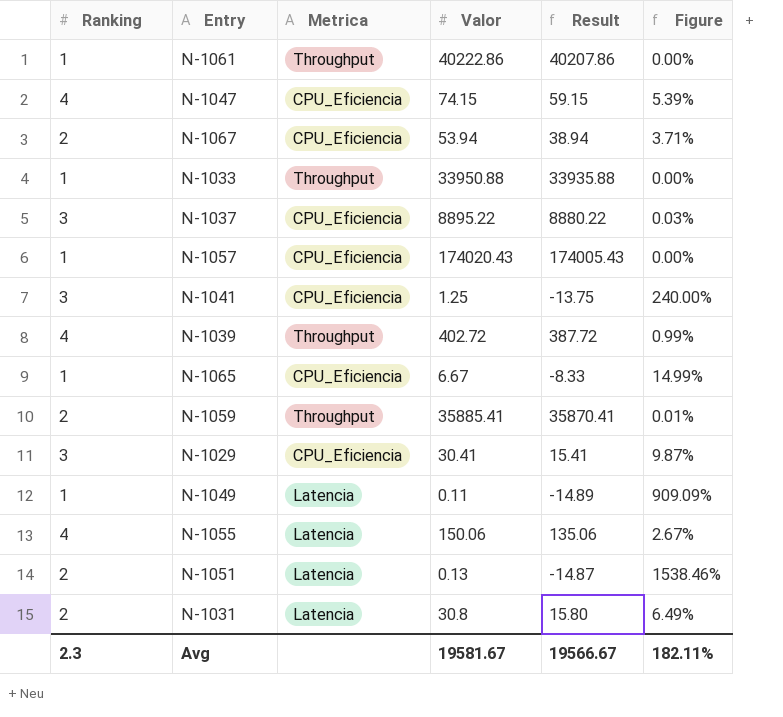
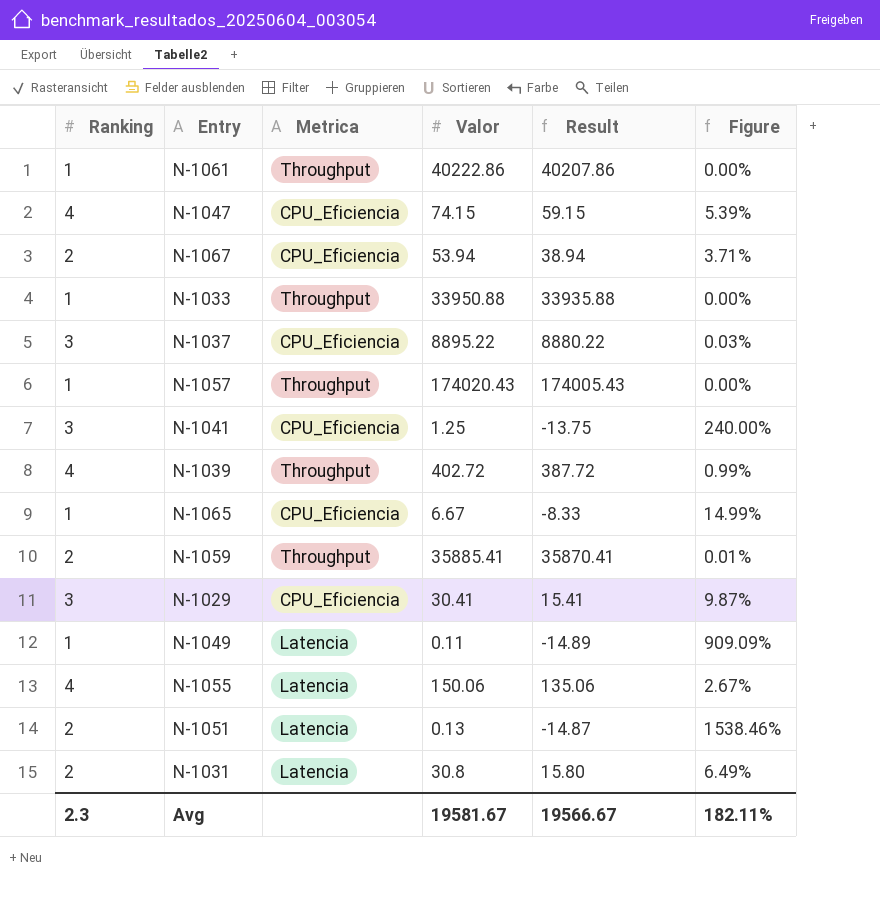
N-1057 | Metrica: CPU_Eficiencia -> Throughput

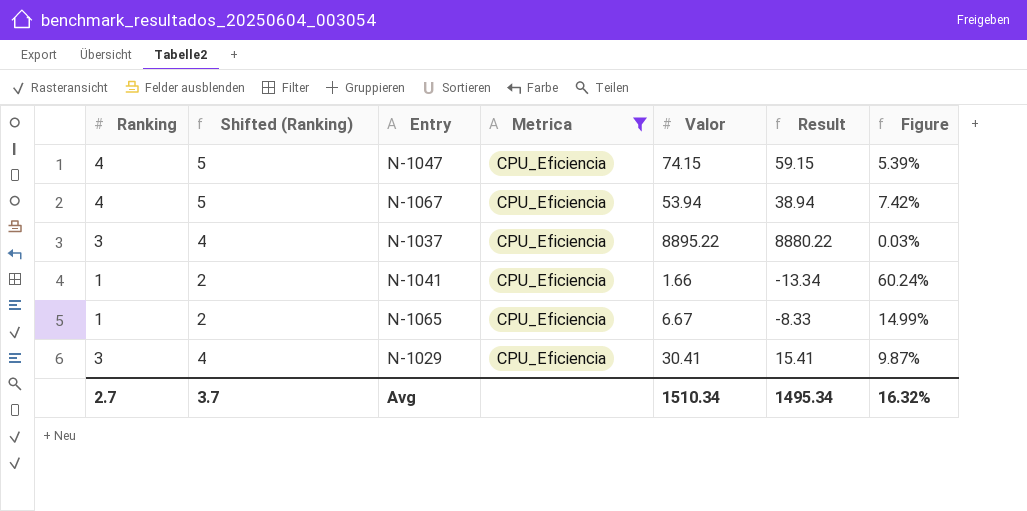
filter: none -> Metrica = CPU_Eficiencia
column Shifted (Ranking) | formula: none -> [Ranking] + 1
N-1067 | Ranking: 2 -> 4
N-1067 | Figure: 3.71% -> 7.42%
N-1041 | Ranking: 3 -> 1
N-1041 | Valor: 1.25 -> 1.66
N-1041 | Result: -13.75 -> -13.34
N-1041 | Figure: 240.00% -> 60.24%
Avg | Ranking: 2.3 -> 2.7
Avg | Valor: 19581.67 -> 1510.34
Avg | Result: 19566.67 -> 1495.34
Avg | Figure: 182.11% -> 16.32%

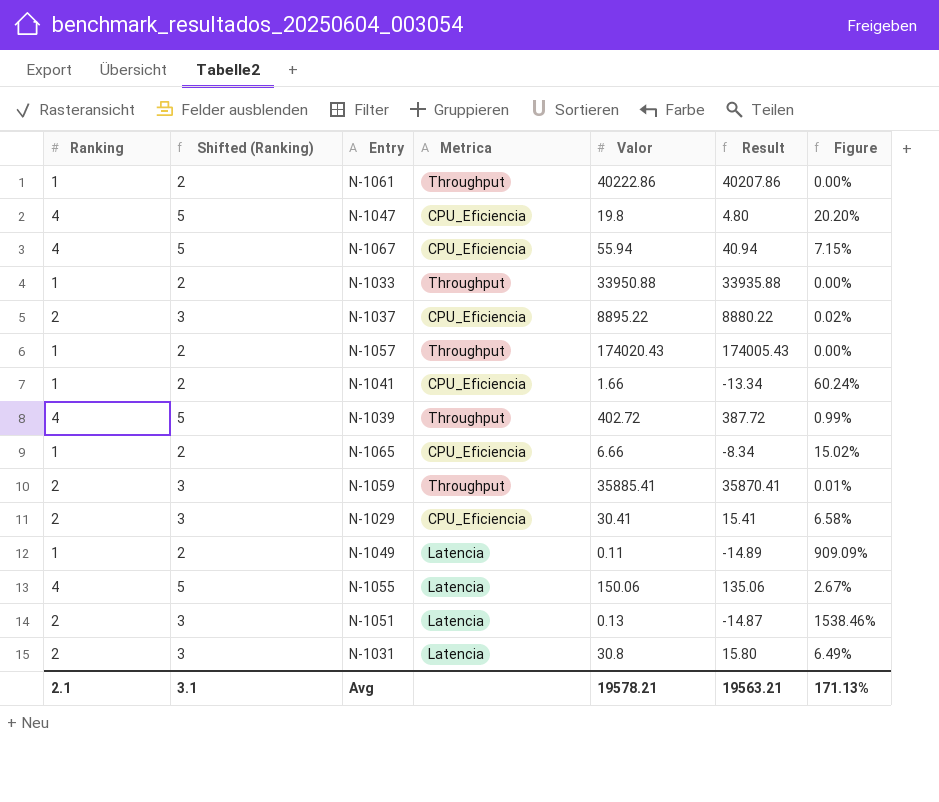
filter: Metrica = CPU_Eficiencia -> none
N-1047 | Valor: 74.15 -> 19.8
N-1047 | Result: 59.15 -> 4.80
N-1047 | Figure: 5.39% -> 20.20%
N-1067 | Valor: 53.94 -> 55.94
N-1067 | Result: 38.94 -> 40.94
N-1067 | Figure: 7.42% -> 7.15%
N-1037 | Ranking: 3 -> 2
N-1037 | Shifted (Ranking): 4 -> 3
N-1037 | Figure: 0.03% -> 0.02%
N-1065 | Valor: 6.67 -> 6.66
N-1065 | Result: -8.33 -> -8.34
N-1065 | Figure: 14.99% -> 15.02%
N-1029 | Ranking: 3 -> 2
N-1029 | Shifted (Ranking): 4 -> 3
N-1029 | Figure: 9.87% -> 6.58%
Avg | Ranking: 2.7 -> 2.1
Avg | Shifted (Ranking): 3.7 -> 3.1
Avg | Valor: 1510.34 -> 19578.21
Avg | Result: 1495.34 -> 19563.21
Avg | Figure: 16.32% -> 171.13%

